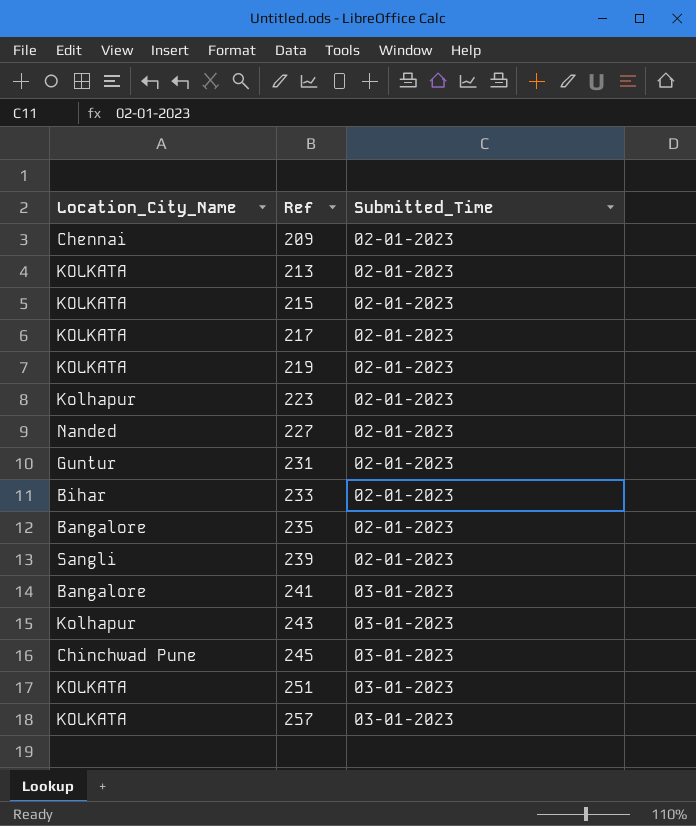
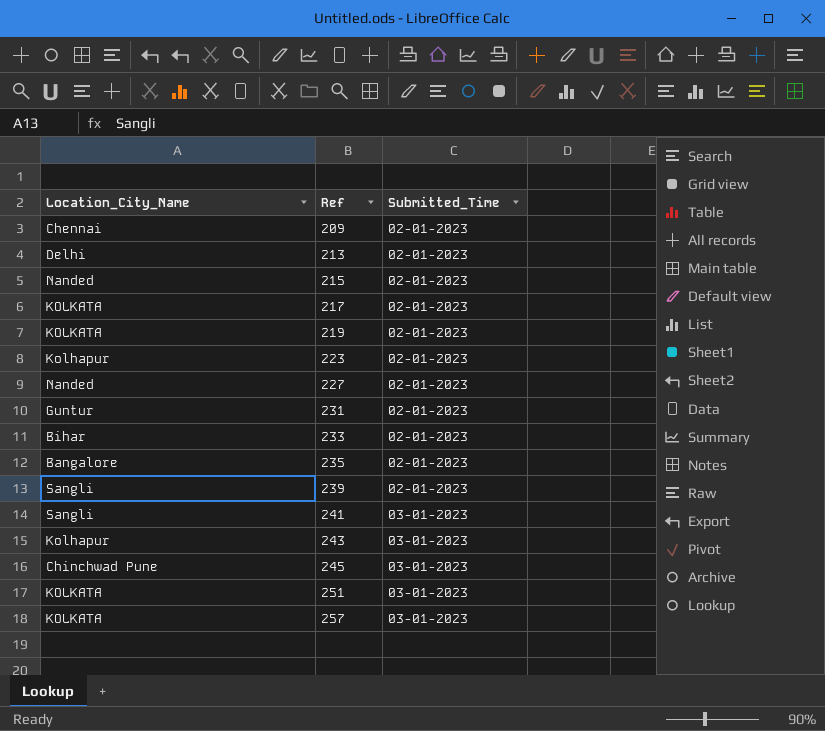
213 | Location_City_Name: KOLKATA -> Delhi
215 | Location_City_Name: KOLKATA -> Nanded
241 | Location_City_Name: Bangalore -> Sangli

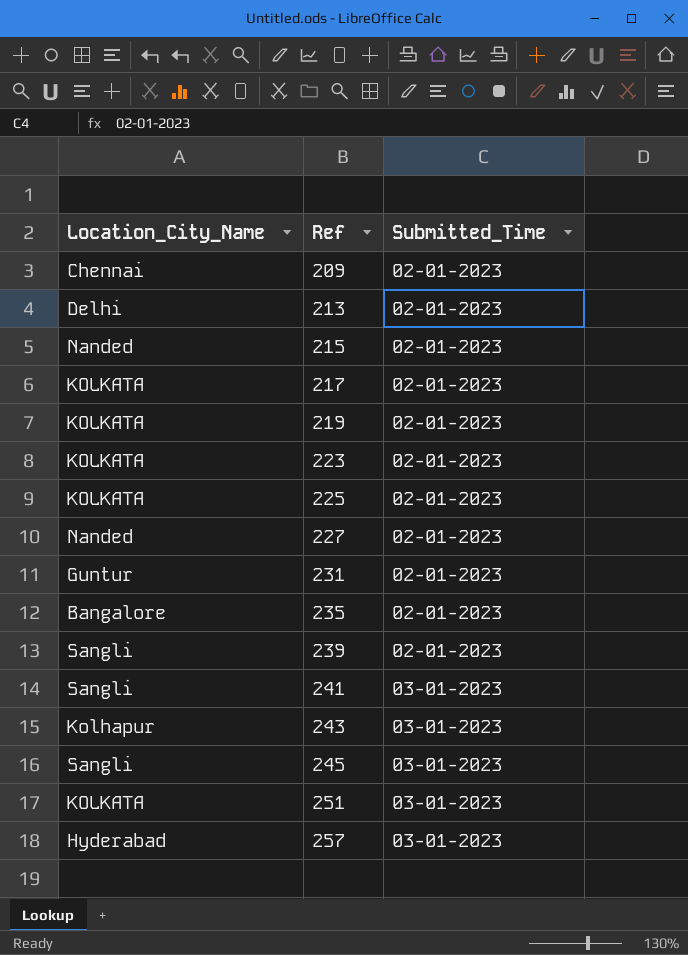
row 233: Bihar | 02-01-2023 -> none
223 | Location_City_Name: Kolhapur -> KOLKATA
row 225: none -> KOLKATA | 02-01-2023
245 | Location_City_Name: Chinchwad Pune -> Sangli
257 | Location_City_Name: KOLKATA -> Hyderabad

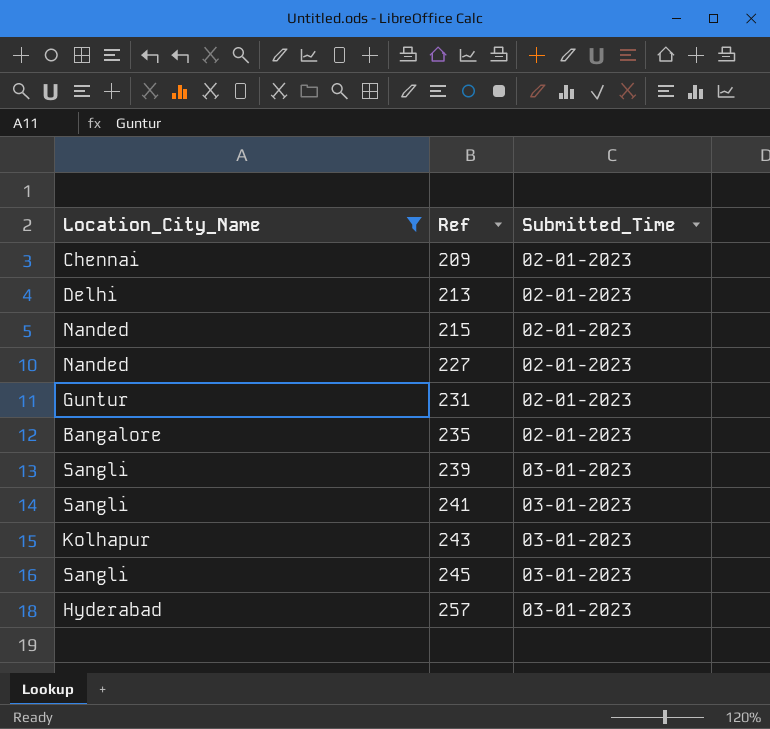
filter: none -> Location_City_Name != KOLKATA
239 | Submitted_Time: 02-01-2023 -> 03-01-2023

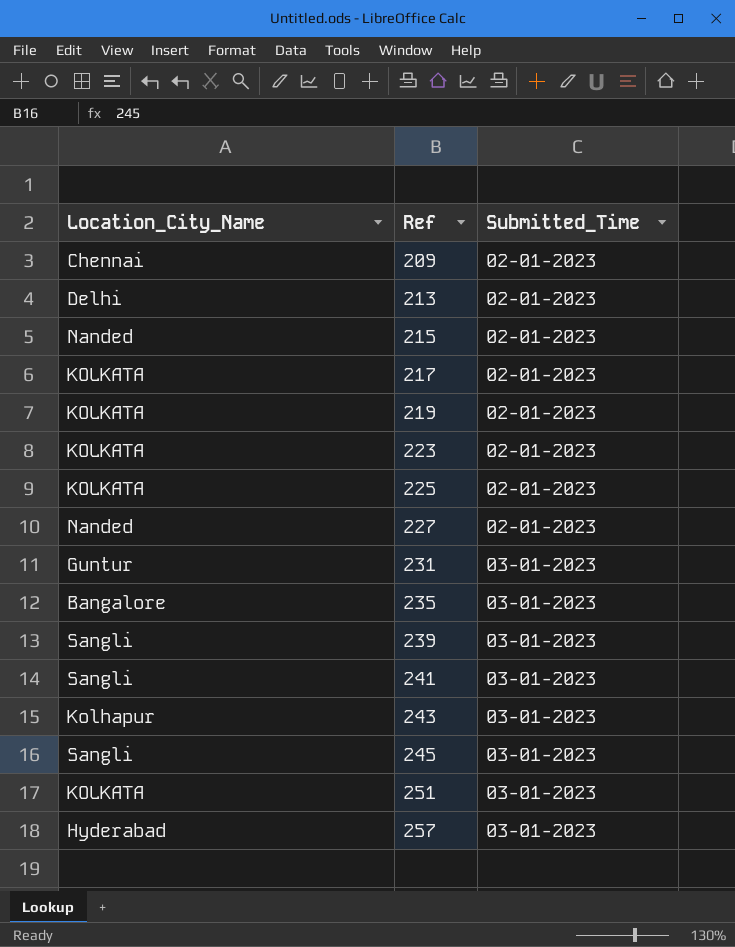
filter: Location_City_Name != KOLKATA -> none
231 | Submitted_Time: 02-01-2023 -> 03-01-2023
235 | Submitted_Time: 02-01-2023 -> 03-01-2023

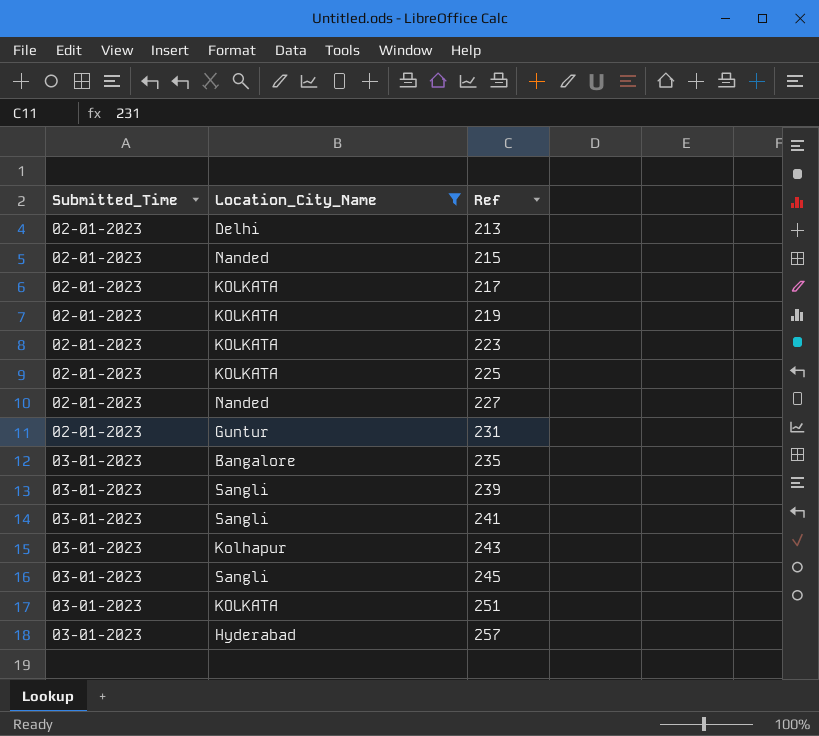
filter: none -> Location_City_Name != Chennai
column Submitted_Time | position: 3 -> 1
231 | Submitted_Time: 03-01-2023 -> 02-01-2023

